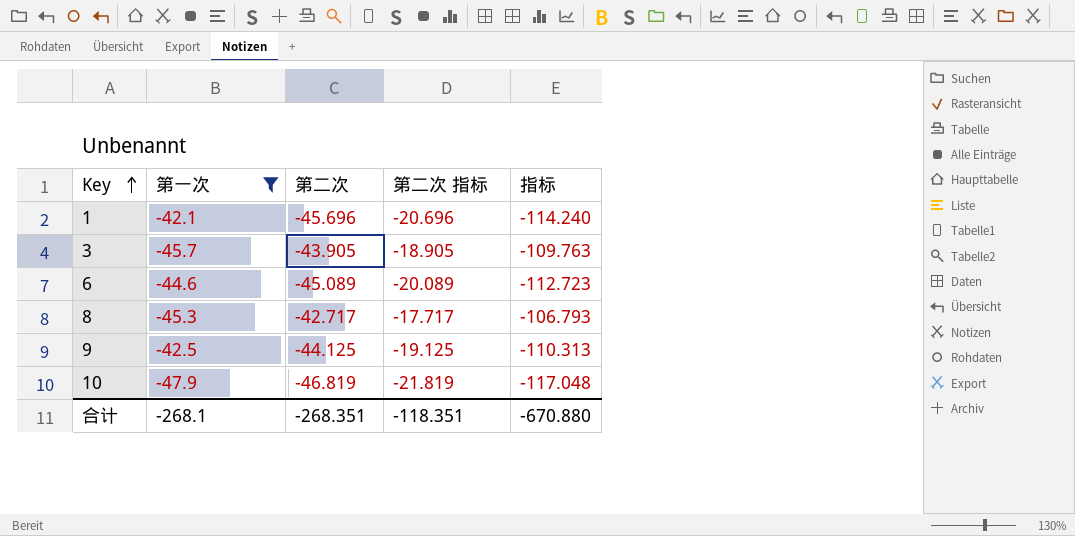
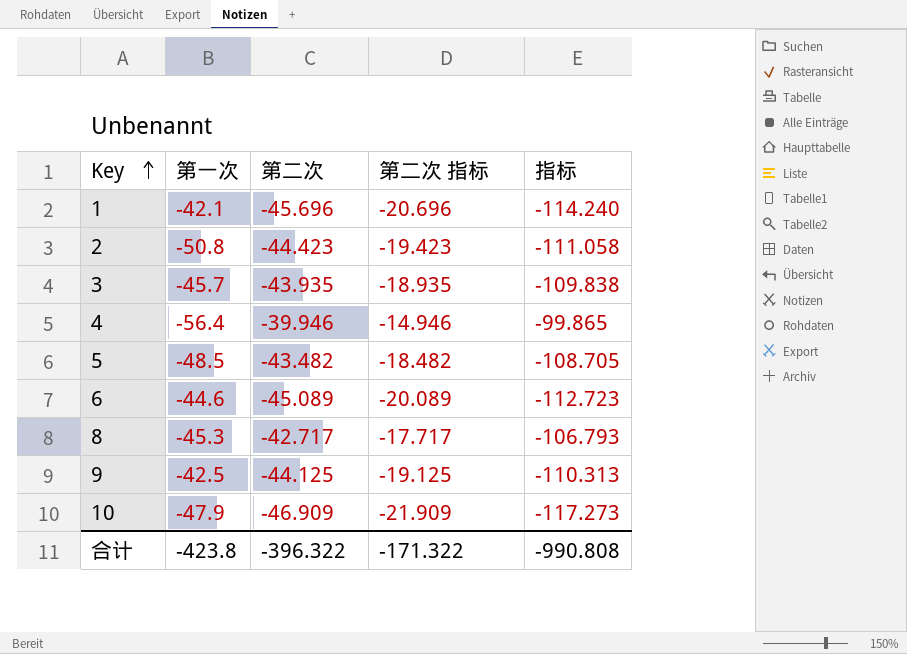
filter: 第一次 >= -47.9 -> none
3 | 第二次: -43.905 -> -43.935
3 | 第二次 指标: -18.905 -> -18.935
3 | 指标: -109.763 -> -109.838
10 | 第二次: -46.819 -> -46.909
10 | 第二次 指标: -21.819 -> -21.909
10 | 指标: -117.048 -> -117.273
合计 | 第一次: -268.1 -> -423.8
合计 | 第二次: -268.351 -> -396.322
合计 | 第二次 指标: -118.351 -> -171.322
合计 | 指标: -670.880 -> -990.808

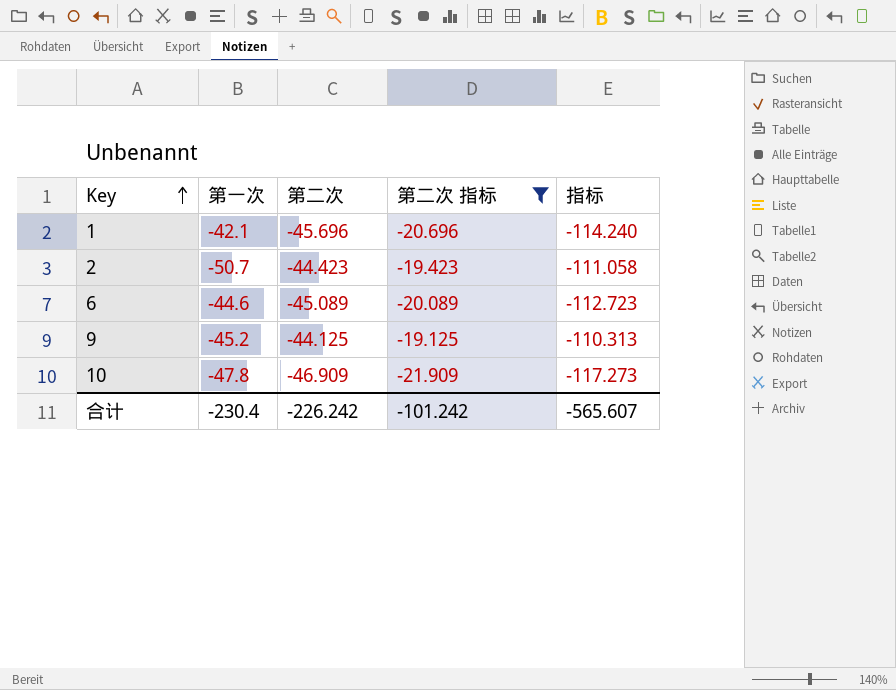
filter: none -> 第二次 指标 <= -19.125
2 | 第一次: -50.8 -> -50.7
9 | 第一次: -42.5 -> -45.2
10 | 第一次: -47.9 -> -47.8
合计 | 第一次: -423.8 -> -230.4
合计 | 第二次: -396.322 -> -226.242
合计 | 第二次 指标: -171.322 -> -101.242
合计 | 指标: -990.808 -> -565.607

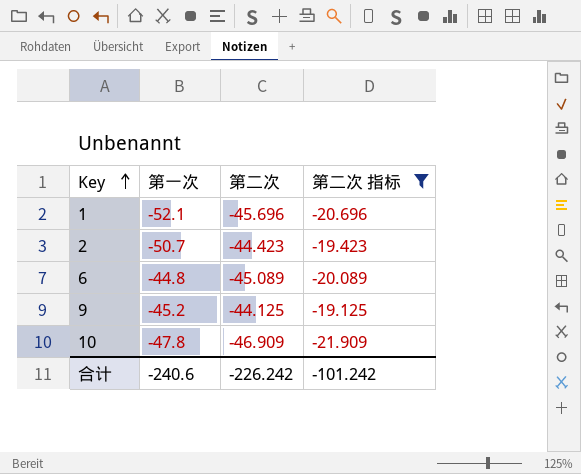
column 指标 | formula: [第二次] * 2.5 -> none
1 | 第一次: -42.1 -> -52.1
6 | 第一次: -44.6 -> -44.8
合计 | 第一次: -230.4 -> -240.6

